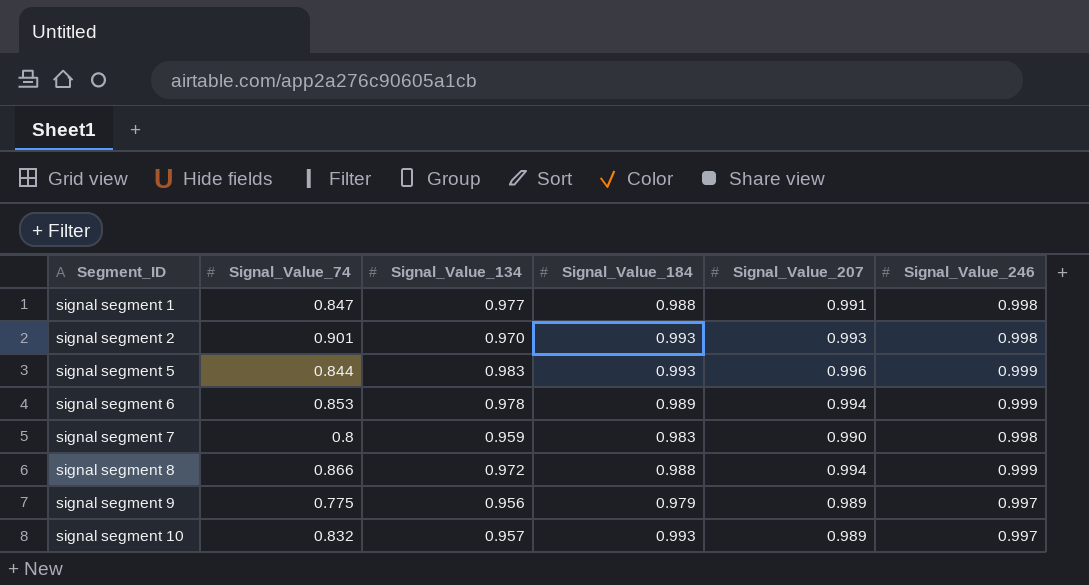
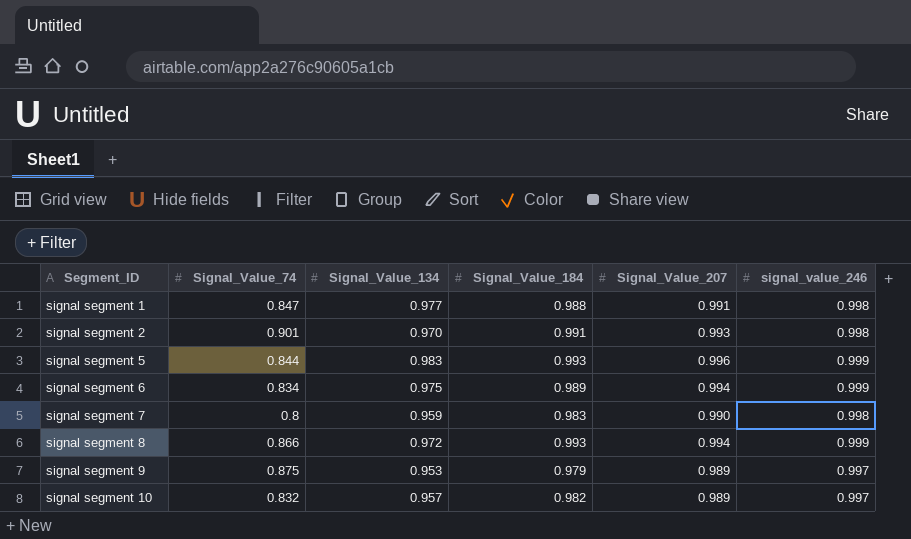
column name: Signal_Value_246 -> signal_value_246
signal segment 2 | Signal_Value_184: 0.993 -> 0.991
signal segment 6 | Signal_Value_74: 0.853 -> 0.834
signal segment 6 | Signal_Value_134: 0.978 -> 0.975
signal segment 8 | Signal_Value_184: 0.988 -> 0.993
signal segment 9 | Signal_Value_74: 0.775 -> 0.875
signal segment 9 | Signal_Value_134: 0.956 -> 0.953
signal segment 10 | Signal_Value_184: 0.993 -> 0.982

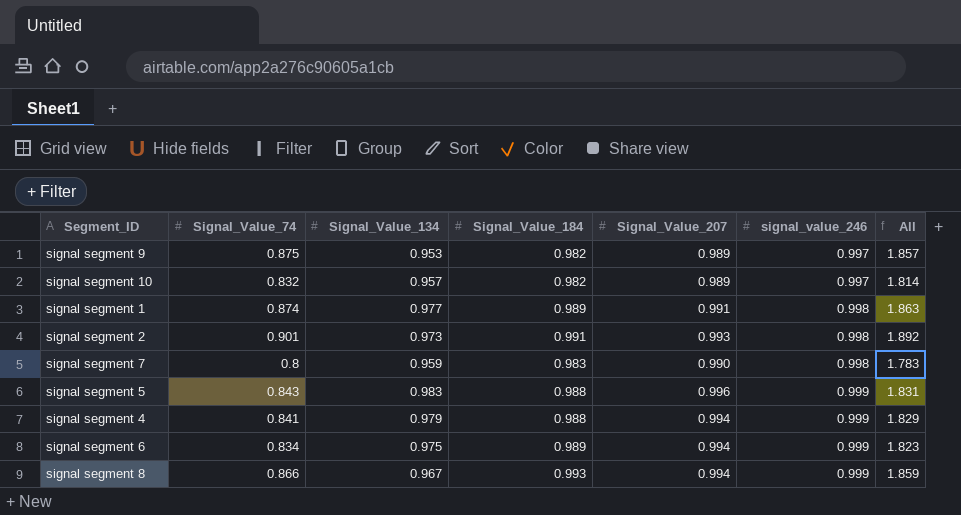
row order: Segment_ID ascending -> signal_value_246 ascending
column All | formula: none -> [Signal_Value_74] + [Signal_Value_184]
signal segment 9 | Signal_Value_184: 0.979 -> 0.982
signal segment 1 | Signal_Value_74: 0.847 -> 0.874
signal segment 1 | Signal_Value_184: 0.988 -> 0.989
signal segment 2 | Signal_Value_134: 0.970 -> 0.973
signal segment 5 | Signal_Value_74: 0.844 -> 0.843
signal segment 5 | Signal_Value_184: 0.993 -> 0.988
row signal segment 4: none -> 0.841 | 0.979 | 0.988 | 0.994 | 0.999 | 1.829
signal segment 8 | Signal_Value_134: 0.972 -> 0.967

